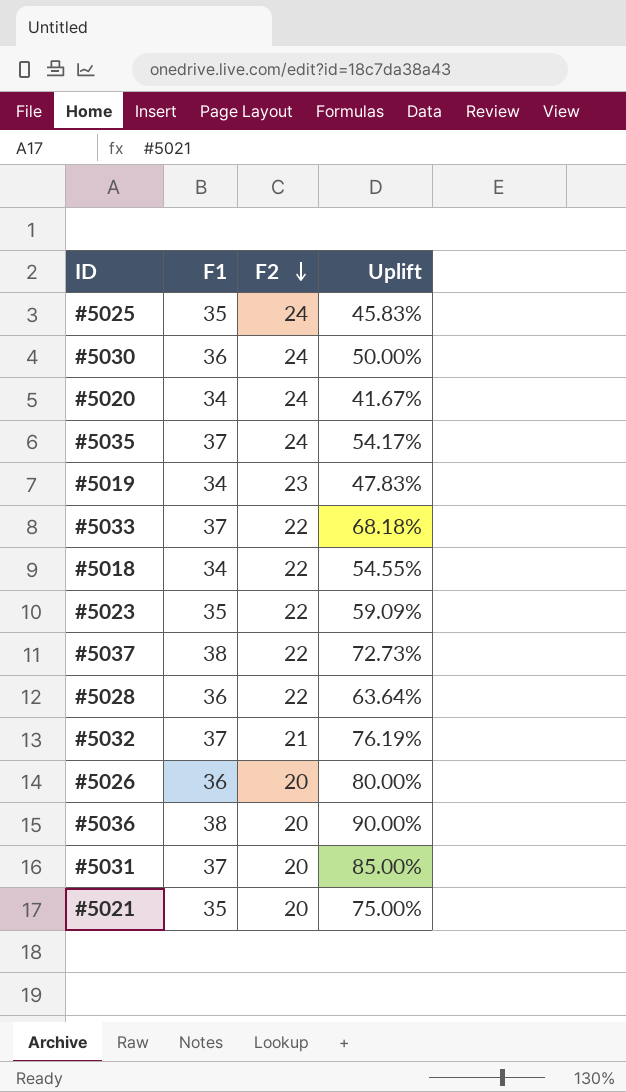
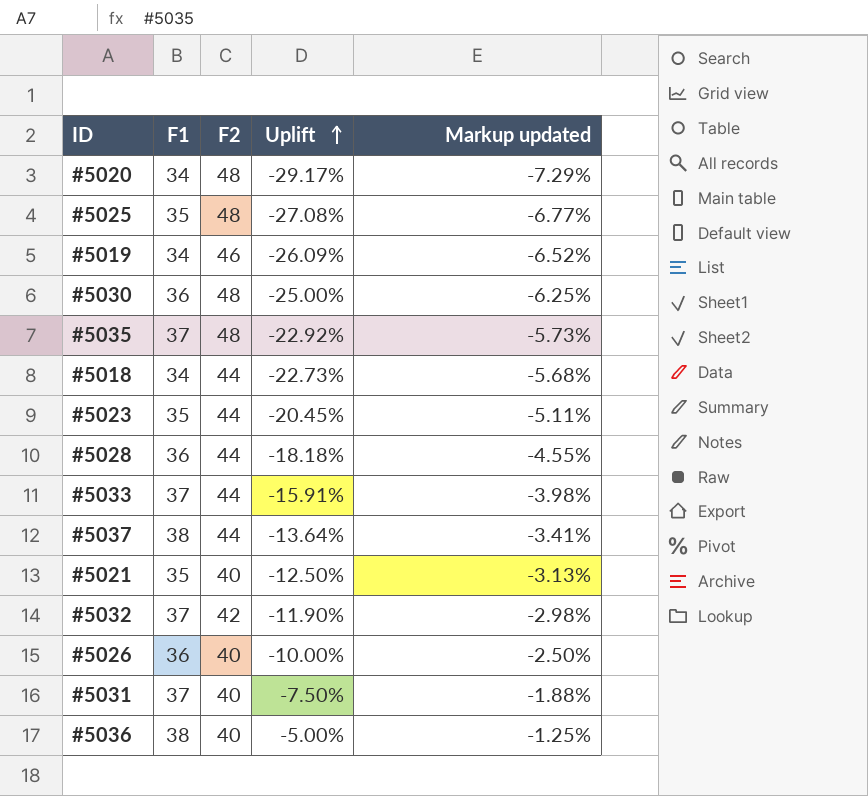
row order: F2 descending -> Uplift ascending
column Markup updated | formula: none -> [Uplift] * 0.25
#5020 | F2: 24 -> 48
#5020 | Uplift: 41.67% -> -29.17%
#5025 | F2: 24 -> 48
#5025 | Uplift: 45.83% -> -27.08%
#5019 | F2: 23 -> 46
#5019 | Uplift: 47.83% -> -26.09%
#5030 | F2: 24 -> 48
#5030 | Uplift: 50.00% -> -25.00%
#5035 | F2: 24 -> 48
#5035 | Uplift: 54.17% -> -22.92%
#5018 | F2: 22 -> 44
#5018 | Uplift: 54.55% -> -22.73%
#5023 | F2: 22 -> 44
#5023 | Uplift: 59.09% -> -20.45%
#5028 | F2: 22 -> 44
#5028 | Uplift: 63.64% -> -18.18%
#5033 | F2: 22 -> 44
#5033 | Uplift: 68.18% -> -15.91%
#5037 | F2: 22 -> 44
#5037 | Uplift: 72.73% -> -13.64%
#5021 | F2: 20 -> 40
#5021 | Uplift: 75.00% -> -12.50%
#5032 | F2: 21 -> 42
#5032 | Uplift: 76.19% -> -11.90%
#5026 | F2: 20 -> 40
#5026 | Uplift: 80.00% -> -10.00%
#5031 | F2: 20 -> 40
#5031 | Uplift: 85.00% -> -7.50%
#5036 | F2: 20 -> 40
#5036 | Uplift: 90.00% -> -5.00%

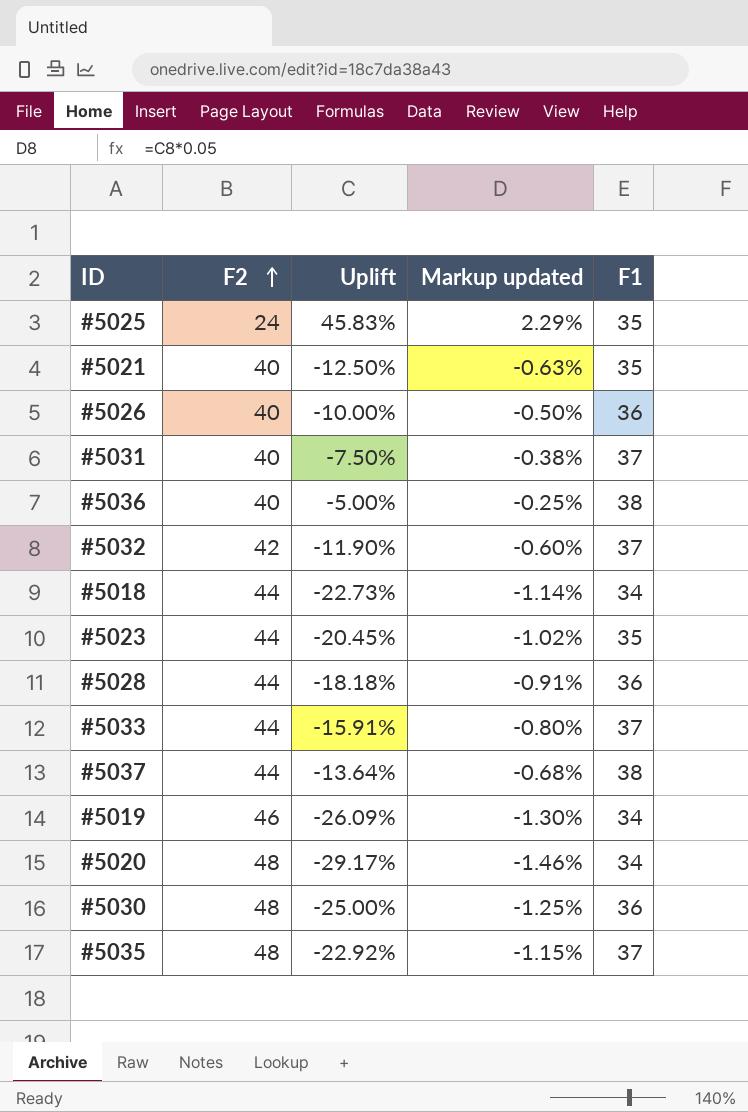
row order: Uplift ascending -> F2 ascending
column Markup updated | formula: [Uplift] * 0.25 -> [Uplift] * 0.05
column F1 | position: 2 -> 5
#5025 | F2: 48 -> 24
#5025 | Uplift: -27.08% -> 45.83%

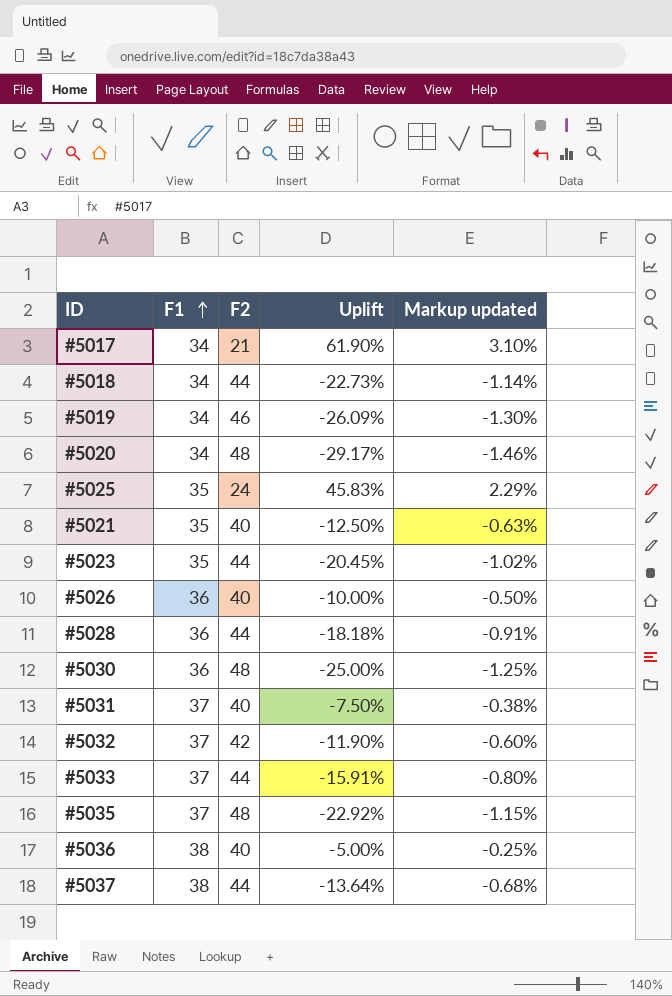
row order: F2 ascending -> F1 ascending
column F1 | position: 5 -> 2
row #5017: none -> 34 | 21 | 61.90% | 3.10%

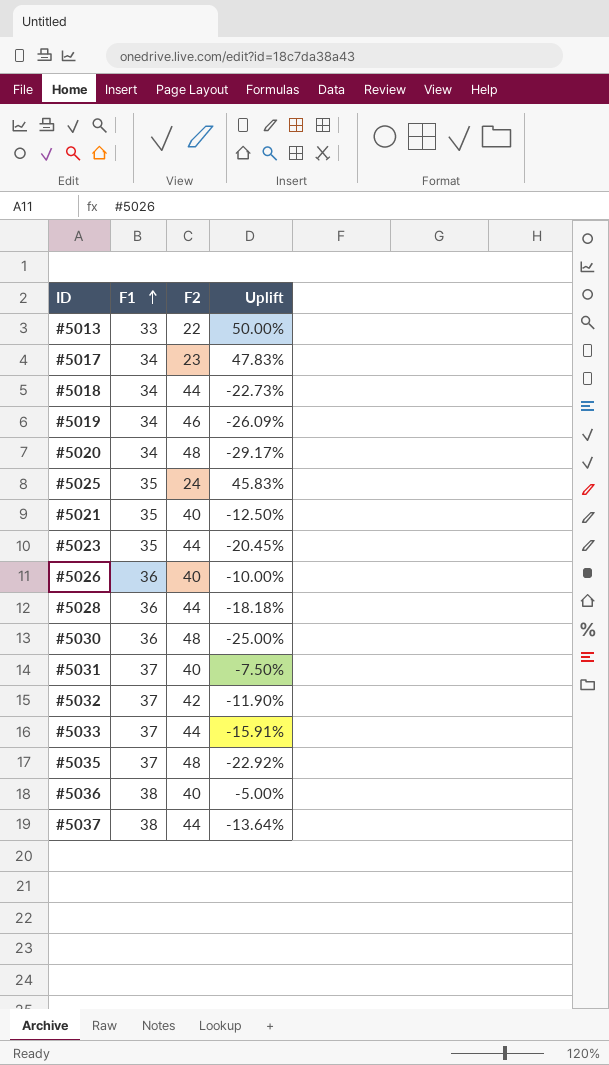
column Markup updated | formula: [Uplift] * 0.05 -> none
row #5013: none -> 33 | 22 | 50.00%
#5017 | F2: 21 -> 23
#5017 | Uplift: 61.90% -> 47.83%

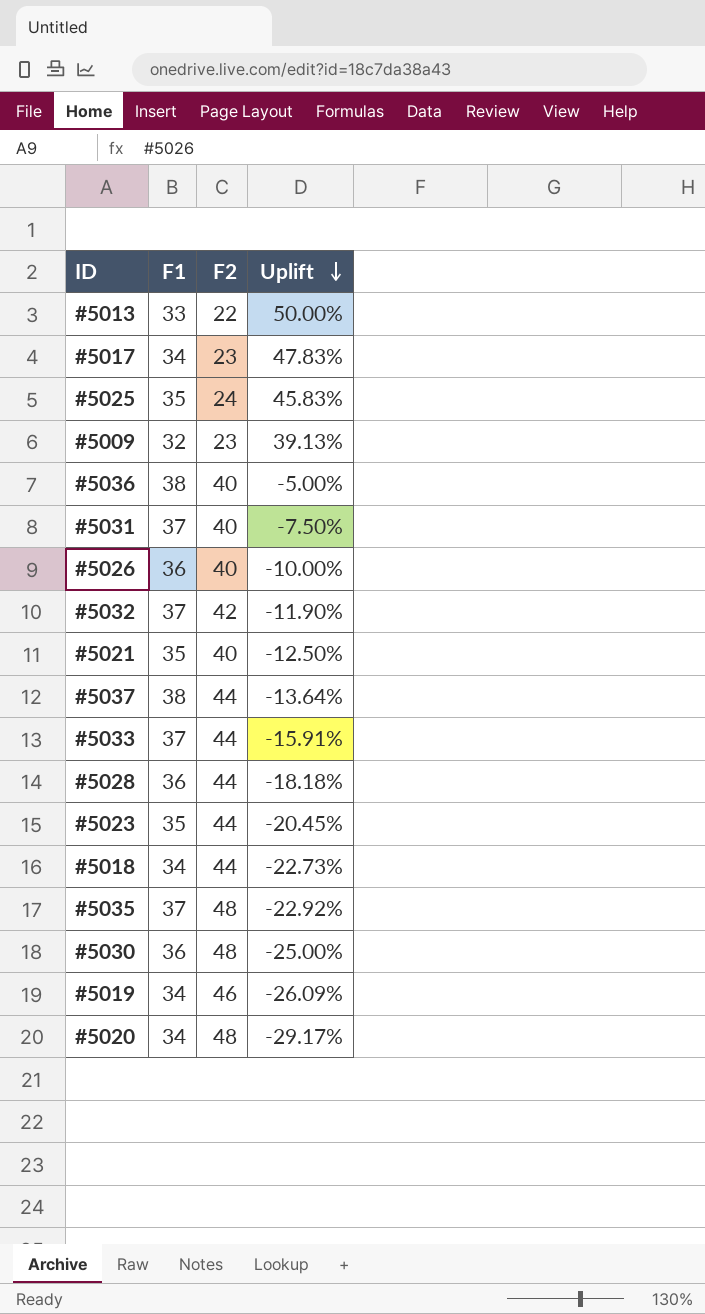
row order: F1 ascending -> Uplift descending
row #5009: none -> 32 | 23 | 39.13%

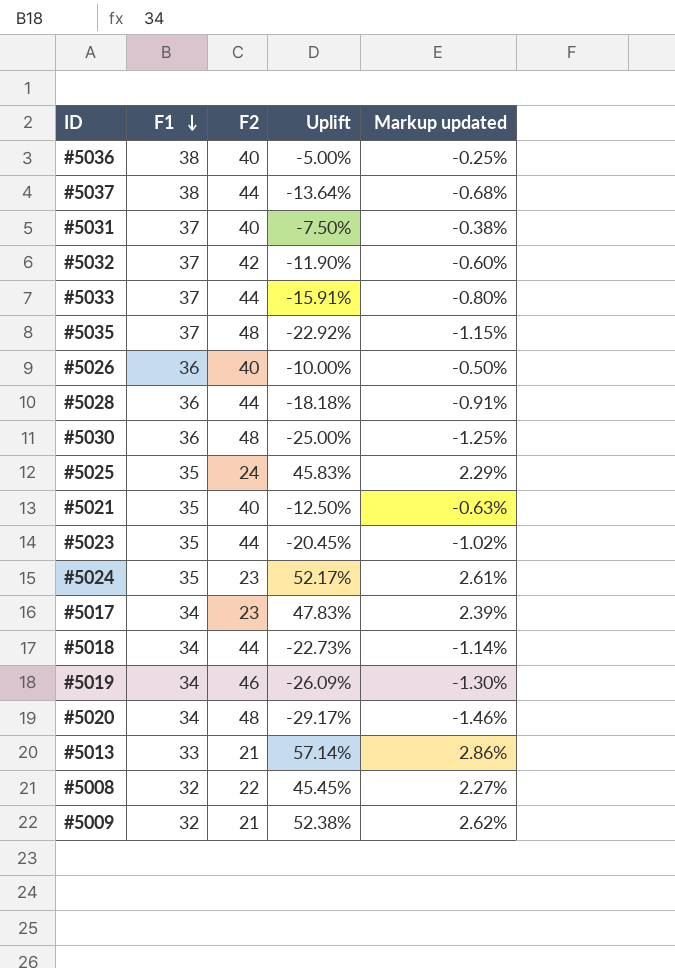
row order: Uplift descending -> F1 descending
column Markup updated | formula: none -> [Uplift] * 0.05
row #5024: none -> 35 | 23 | 52.17% | 2.61%
#5013 | F2: 22 -> 21
#5013 | Uplift: 50.00% -> 57.14%
row #5008: none -> 32 | 22 | 45.45% | 2.27%
#5009 | F2: 23 -> 21
#5009 | Uplift: 39.13% -> 52.38%

